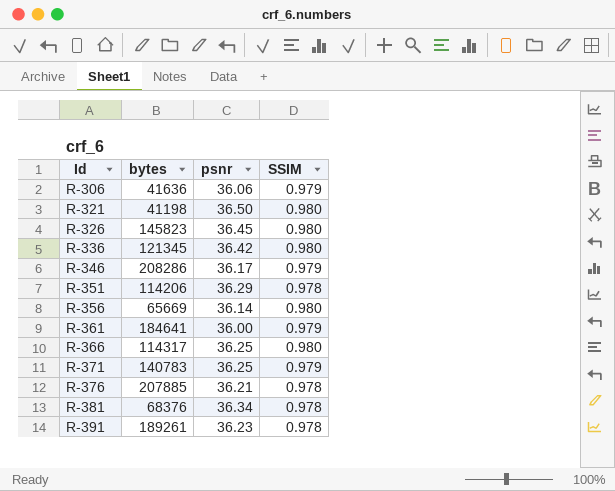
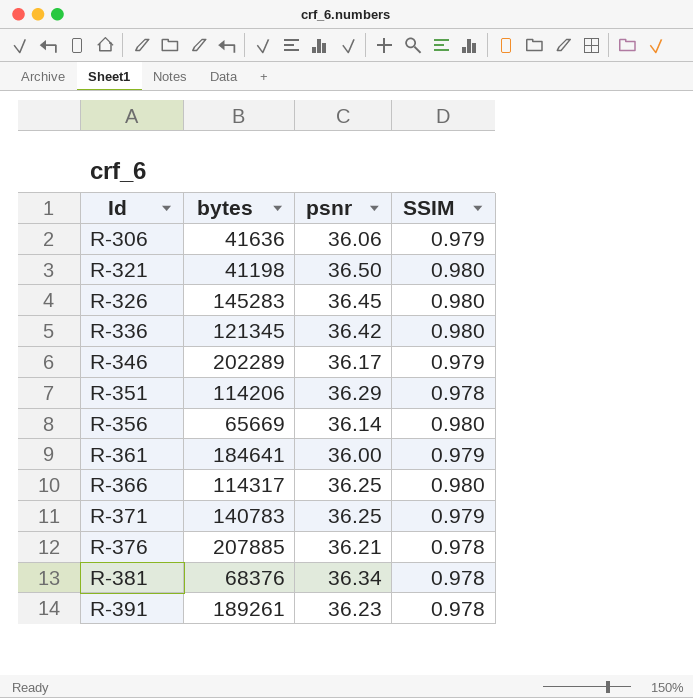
R-326 | bytes: 145823 -> 145283
R-346 | bytes: 208286 -> 202289

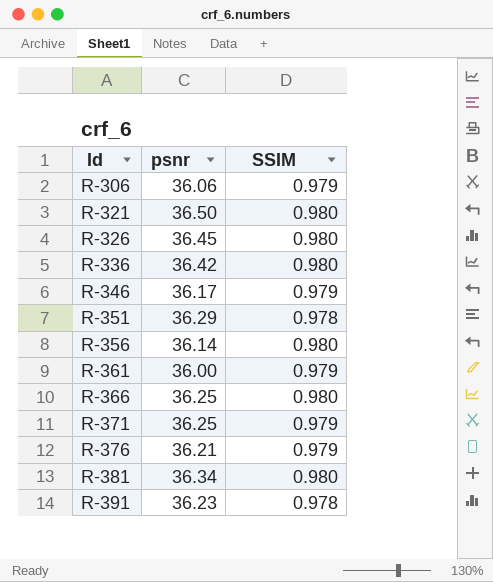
column bytes | position: 2 -> none
R-376 | SSIM: 0.978 -> 0.979
R-381 | SSIM: 0.978 -> 0.980

